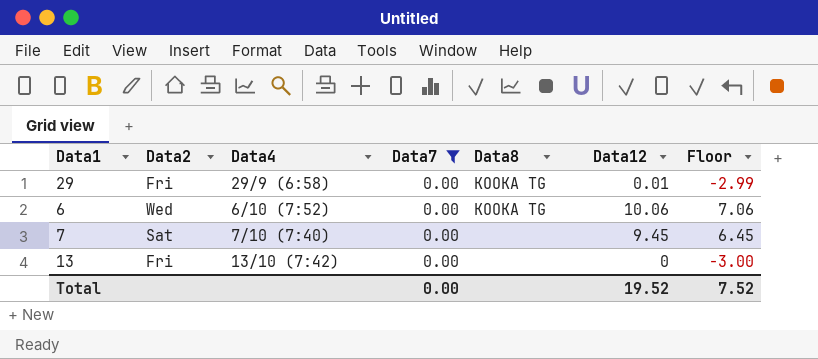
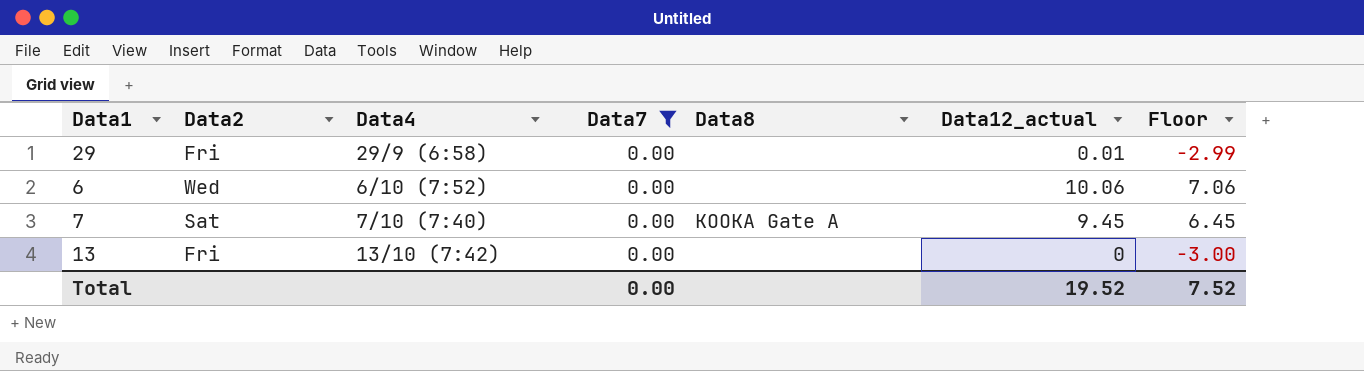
column name: Data12 -> Data12_actual
29 | Data8: KOOKA TG -> none
6 | Data8: KOOKA TG -> none
7 | Data8: none -> KOOKA Gate A

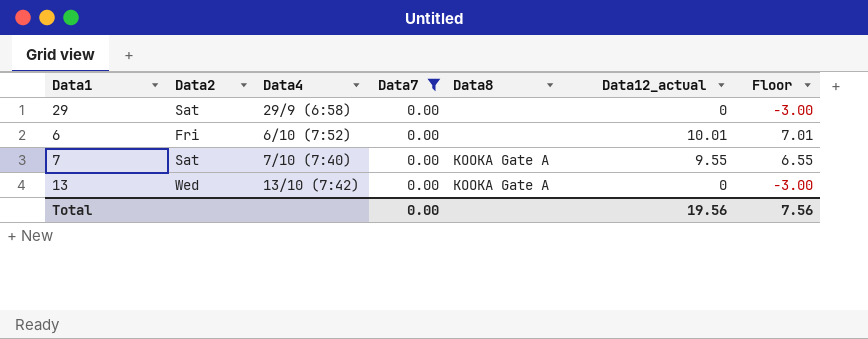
29 | Data2: Fri -> Sat
29 | Data12_actual: 0.01 -> 0
29 | Floor: -2.99 -> -3.00
6 | Data2: Wed -> Fri
6 | Data12_actual: 10.06 -> 10.01
6 | Floor: 7.06 -> 7.01
7 | Data12_actual: 9.45 -> 9.55
7 | Floor: 6.45 -> 6.55
13 | Data2: Fri -> Wed
13 | Data8: none -> KOOKA Gate A
Total | Data12_actual: 19.52 -> 19.56
Total | Floor: 7.52 -> 7.56

